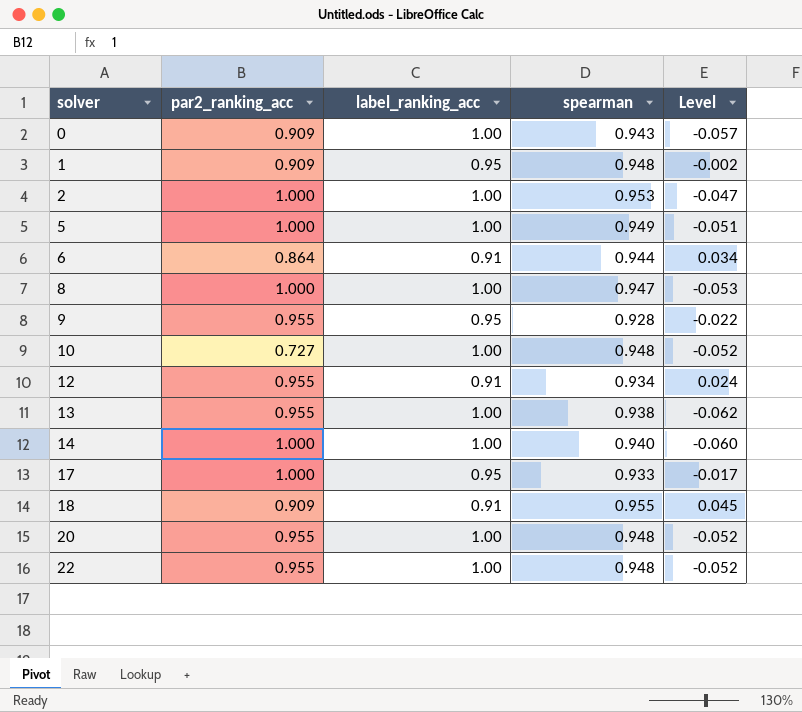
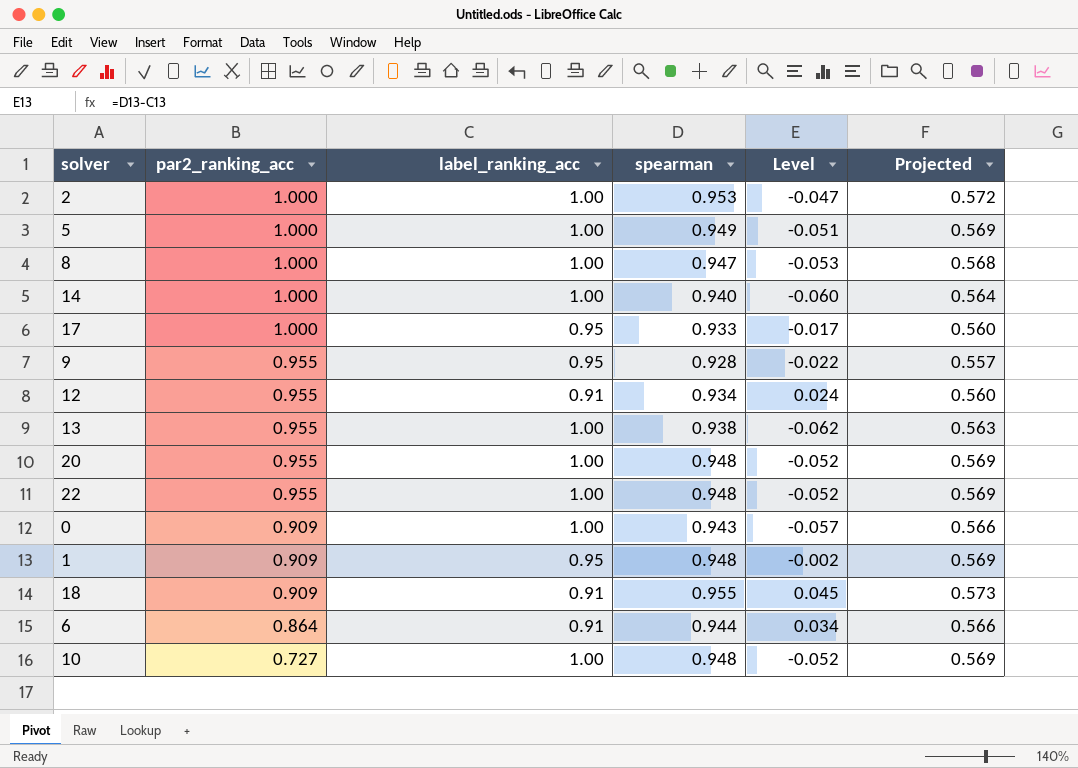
row order: solver ascending -> par2_ranking_acc descending
column Projected | formula: none -> [spearman] * 0.6

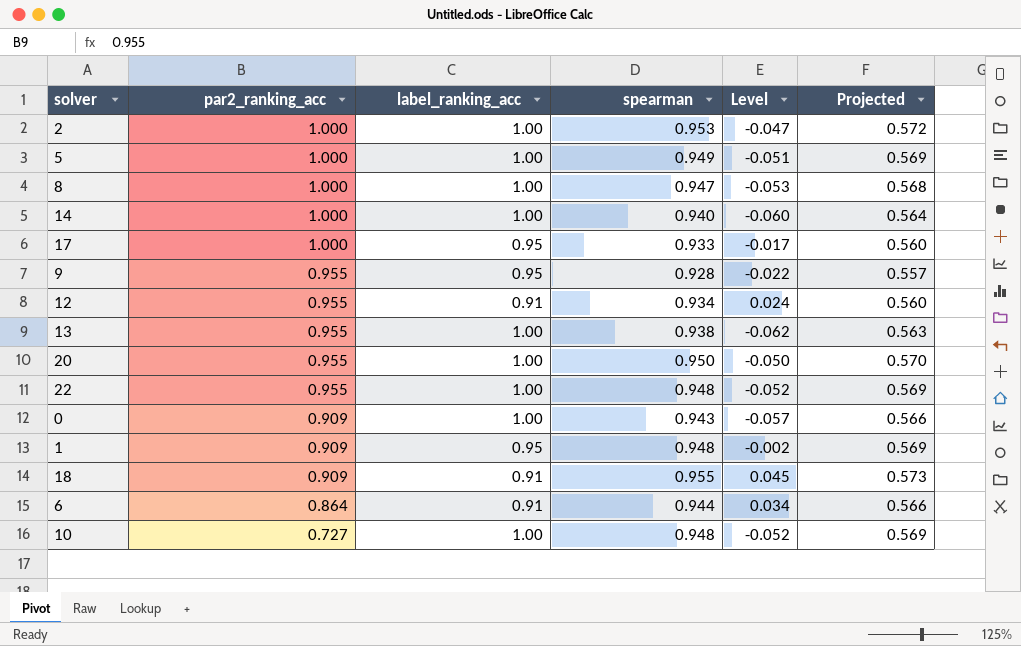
20 | spearman: 0.948 -> 0.950
20 | Level: -0.052 -> -0.050
20 | Projected: 0.569 -> 0.570

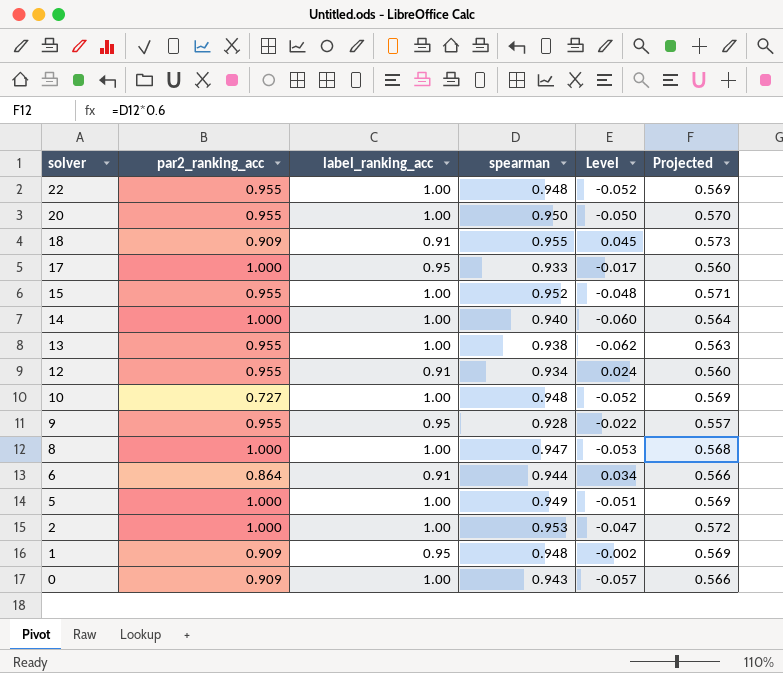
row order: par2_ranking_acc descending -> solver descending
row 15: none -> 0.955 | 1.00 | 0.952 | -0.048 | 0.571

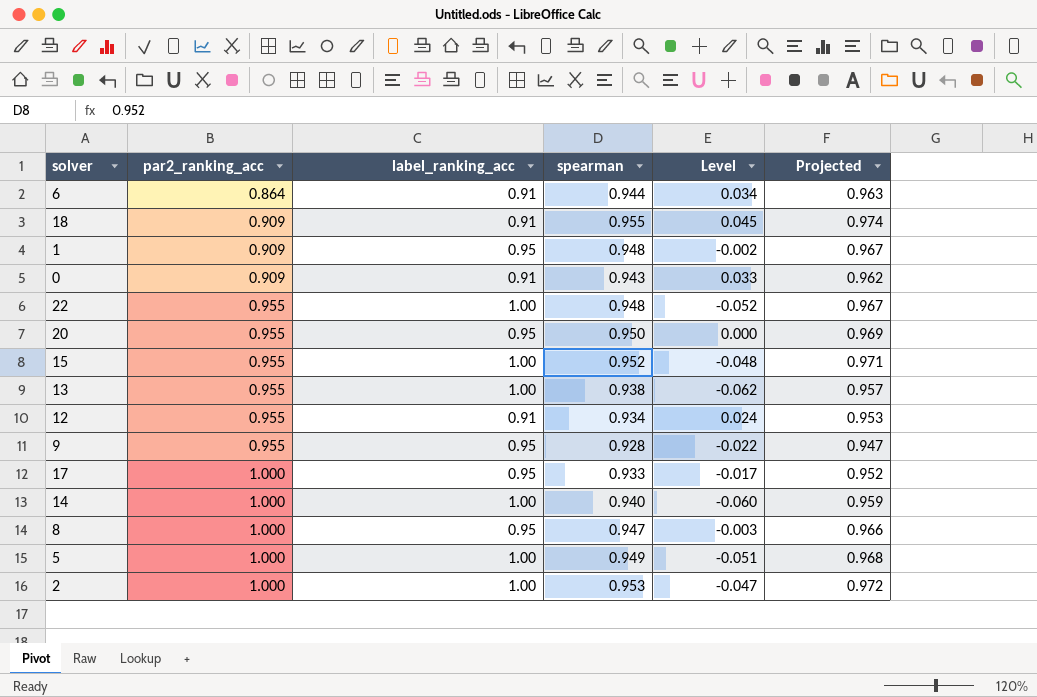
row order: solver descending -> par2_ranking_acc ascending
column Projected | formula: [spearman] * 0.6 -> [spearman] * 1.02
row 10: 0.727 | 1.00 | 0.948 | -0.052 | 0.569 -> none
0 | label_ranking_acc: 1.00 -> 0.91
0 | Level: -0.057 -> 0.033
20 | label_ranking_acc: 1.00 -> 0.95
20 | Level: -0.050 -> 0.000
8 | label_ranking_acc: 1.00 -> 0.95
8 | Level: -0.053 -> -0.003

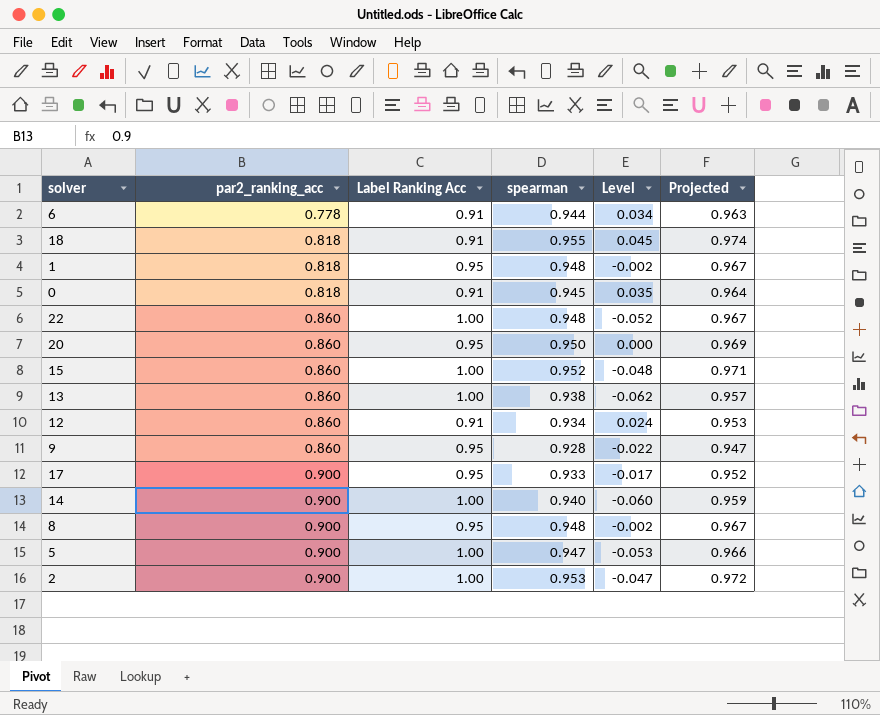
column name: label_ranking_acc -> Label Ranking Acc
6 | par2_ranking_acc: 0.864 -> 0.778
18 | par2_ranking_acc: 0.909 -> 0.818
1 | par2_ranking_acc: 0.909 -> 0.818
0 | par2_ranking_acc: 0.909 -> 0.818
0 | spearman: 0.943 -> 0.945
0 | Level: 0.033 -> 0.035
0 | Projected: 0.962 -> 0.964
22 | par2_ranking_acc: 0.955 -> 0.860
20 | par2_ranking_acc: 0.955 -> 0.860
15 | par2_ranking_acc: 0.955 -> 0.860
13 | par2_ranking_acc: 0.955 -> 0.860
12 | par2_ranking_acc: 0.955 -> 0.860
9 | par2_ranking_acc: 0.955 -> 0.860
17 | par2_ranking_acc: 1.000 -> 0.900
14 | par2_ranking_acc: 1.000 -> 0.900
8 | par2_ranking_acc: 1.000 -> 0.900
8 | spearman: 0.947 -> 0.948
8 | Level: -0.003 -> -0.002
8 | Projected: 0.966 -> 0.967
5 | par2_ranking_acc: 1.000 -> 0.900
5 | spearman: 0.949 -> 0.947
5 | Level: -0.051 -> -0.053
5 | Projected: 0.968 -> 0.966
2 | par2_ranking_acc: 1.000 -> 0.900

